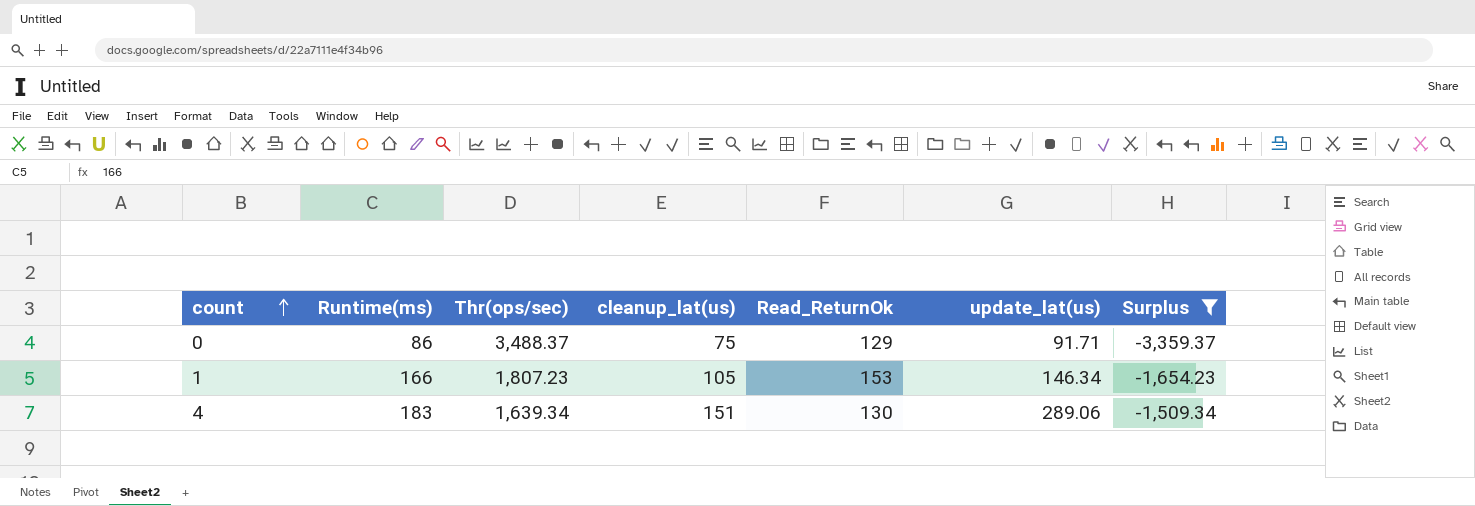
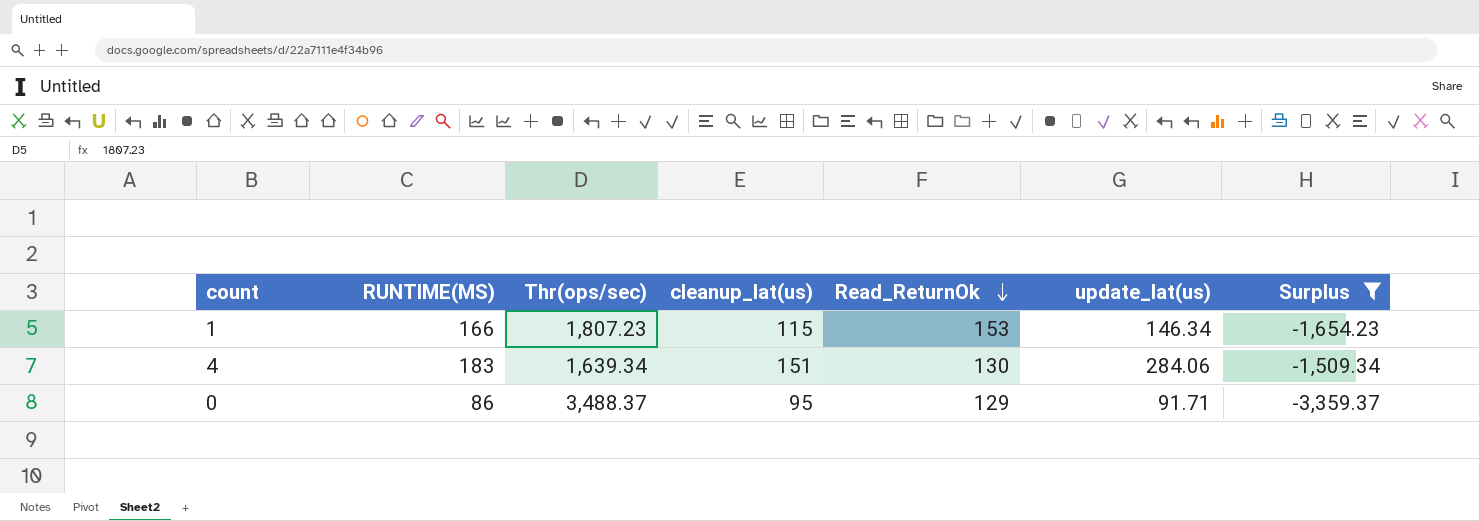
row order: count ascending -> Read_ReturnOk descending
column name: Runtime(ms) -> RUNTIME(MS)
1 | cleanup_lat(us): 105 -> 115
4 | update_lat(us): 289.06 -> 284.06
0 | cleanup_lat(us): 75 -> 95

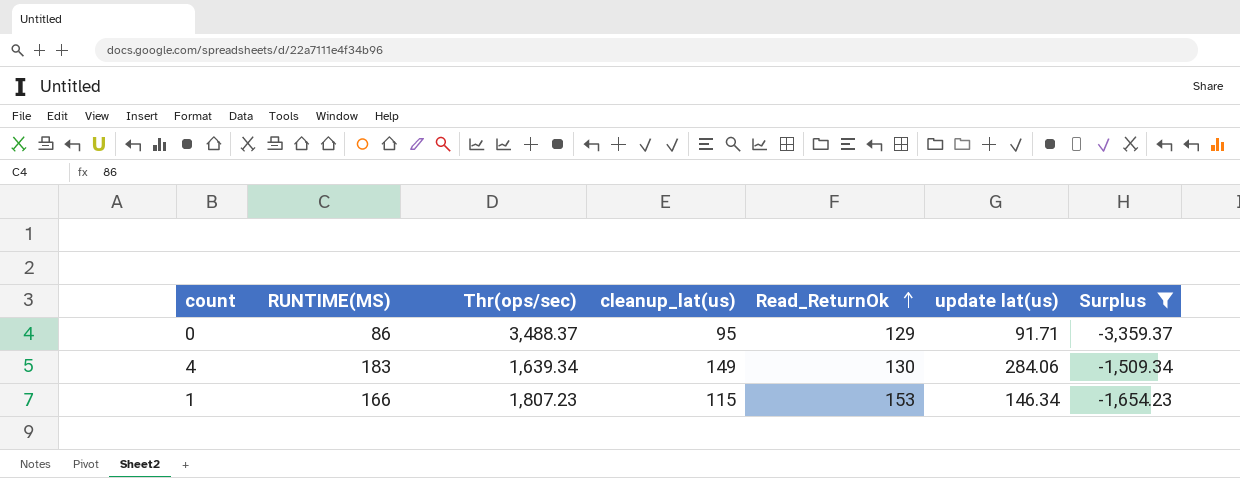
row order: Read_ReturnOk descending -> Read_ReturnOk ascending
column name: update_lat(us) -> update lat(us)
4 | cleanup_lat(us): 151 -> 149

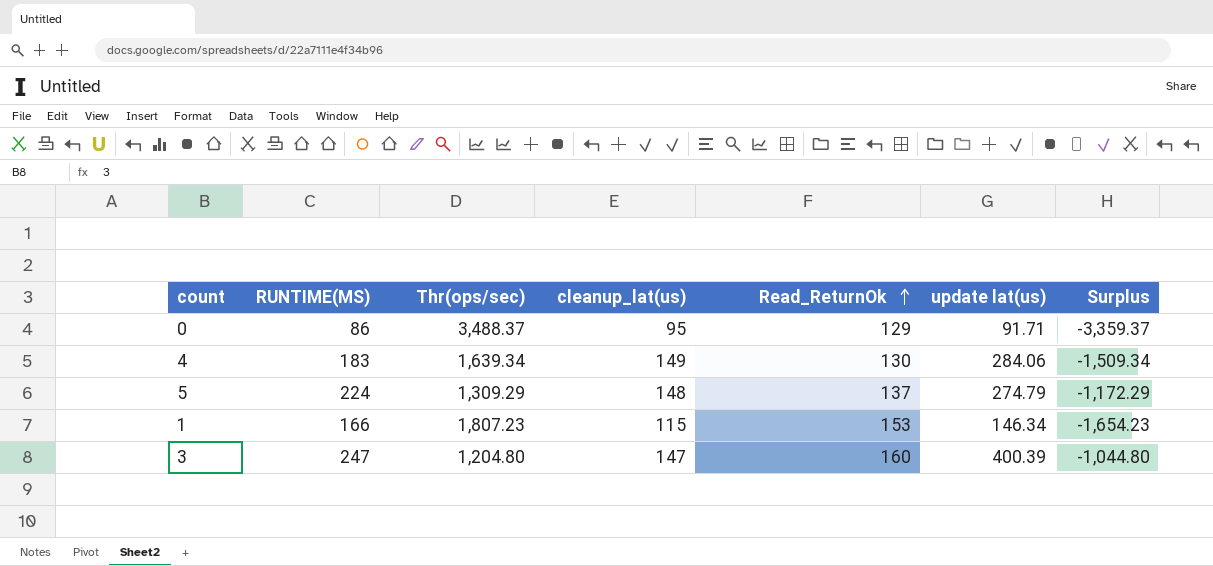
filter: Surplus <= -1,509.34 -> none

